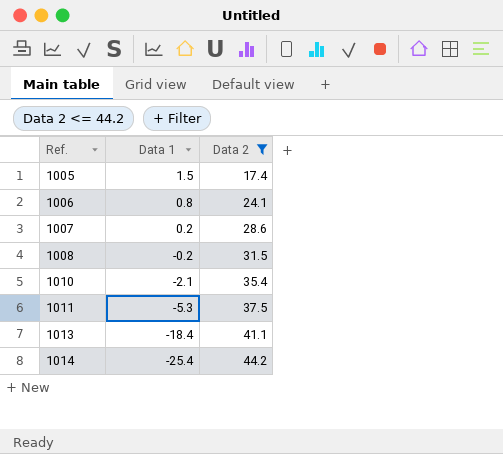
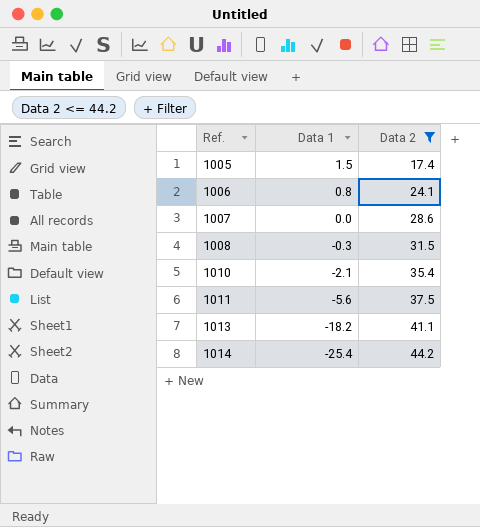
1007 | Data 1: 0.2 -> 0.0
1008 | Data 1: -0.2 -> -0.3
1011 | Data 1: -5.3 -> -5.6
1013 | Data 1: -18.4 -> -18.2

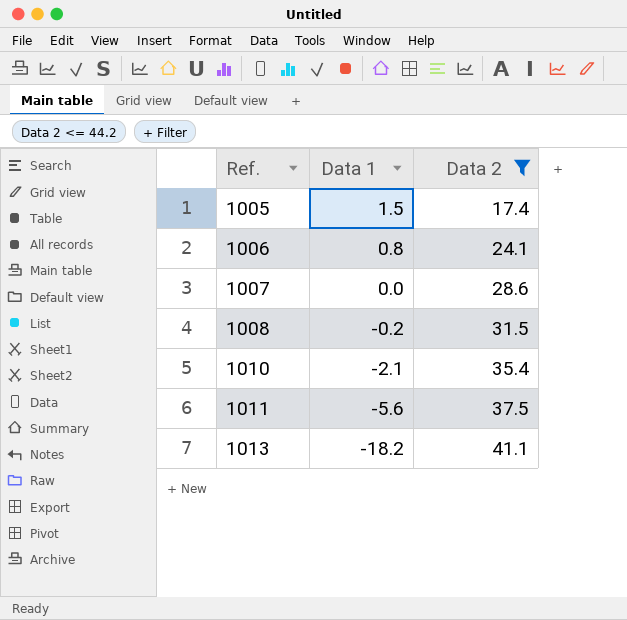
row 1014: -25.4 | 44.2 -> none
1008 | Data 1: -0.3 -> -0.2

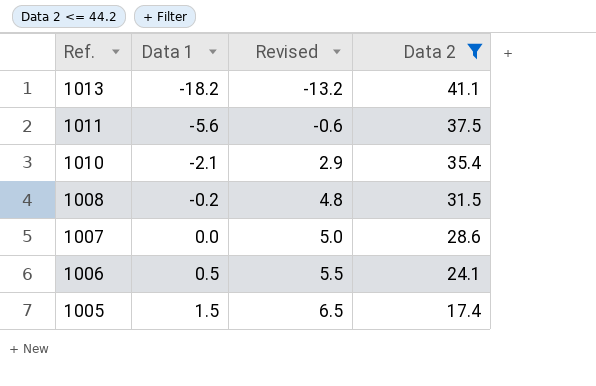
row order: Ref. ascending -> Ref. descending
column Revised | formula: none -> [Data 1] + 5
1006 | Data 1: 0.8 -> 0.5

